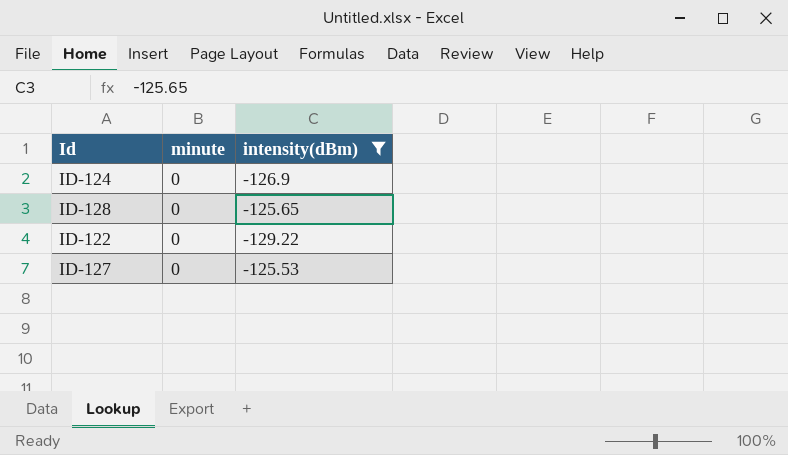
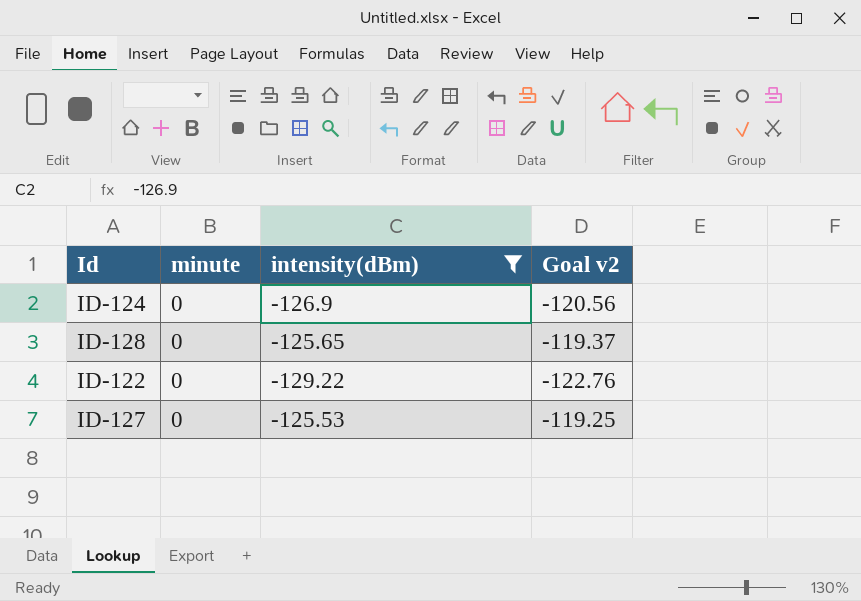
column Goal v2 | formula: none -> [intensity(dBm)] * 0.95

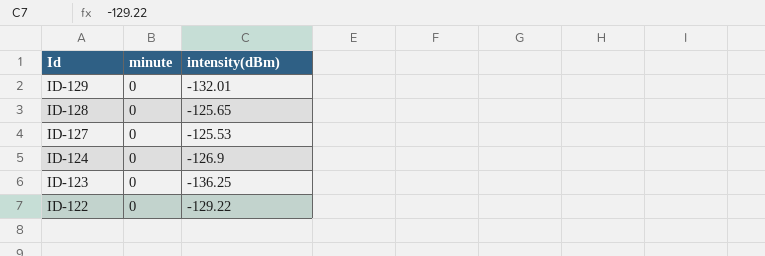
filter: intensity(dBm) >= -129.22 -> none
row order: none -> Id descending
column Goal v2 | formula: [intensity(dBm)] * 0.95 -> none

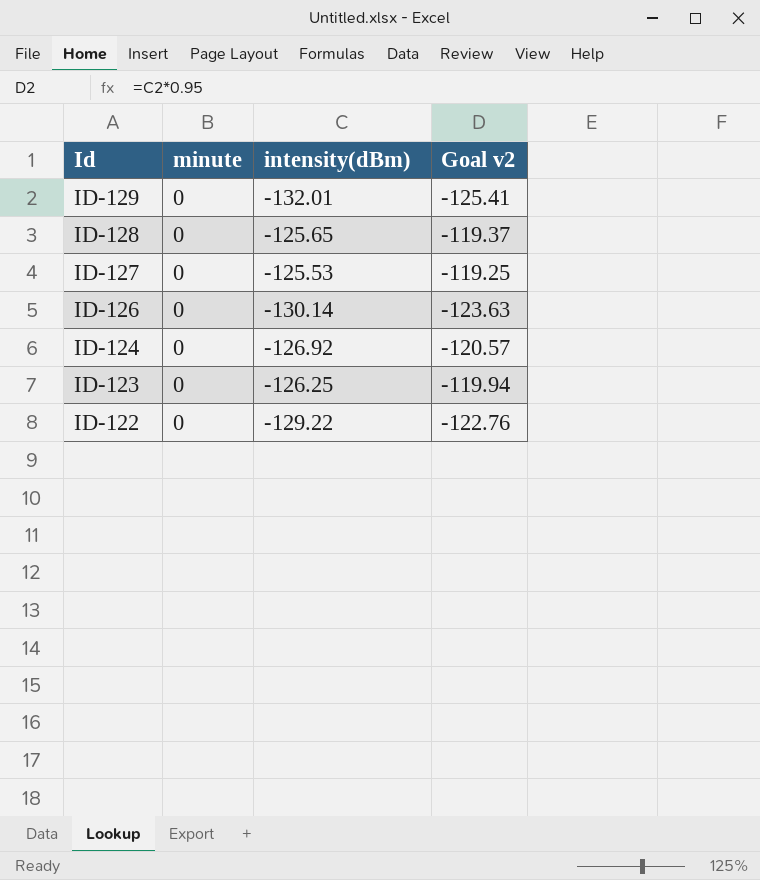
column Goal v2 | formula: none -> [intensity(dBm)] * 0.95
row ID-126: none -> 0 | -130.14 | -123.63
ID-124 | intensity(dBm): -126.9 -> -126.92
ID-123 | intensity(dBm): -136.25 -> -126.25

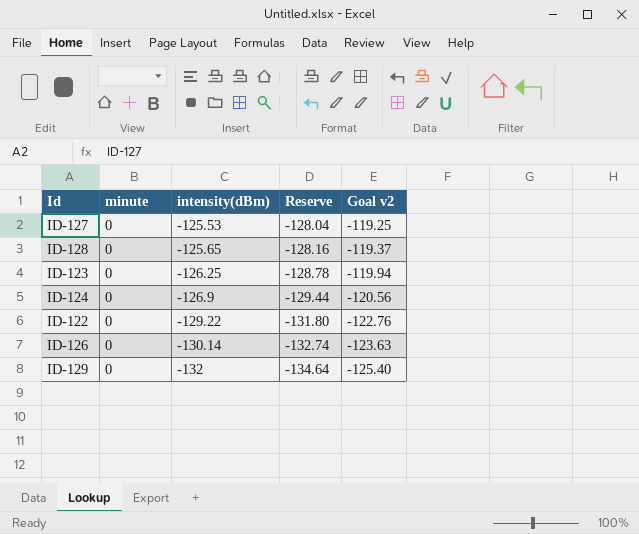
row order: Id descending -> intensity(dBm) descending
column Reserve | formula: none -> [intensity(dBm)] * 1.02
ID-124 | intensity(dBm): -126.92 -> -126.9
ID-124 | Goal v2: -120.57 -> -120.56
ID-129 | intensity(dBm): -132.01 -> -132
ID-129 | Goal v2: -125.41 -> -125.40

